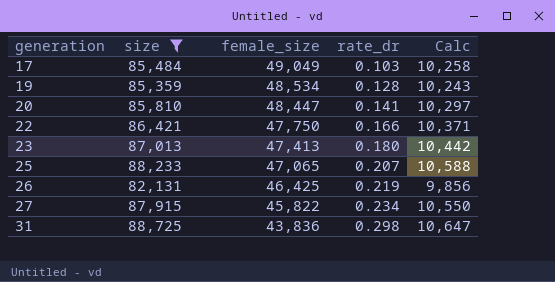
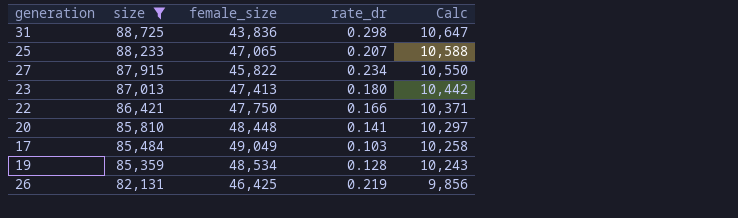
row order: generation ascending -> size descending
20 | female_size: 48,447 -> 48,448

